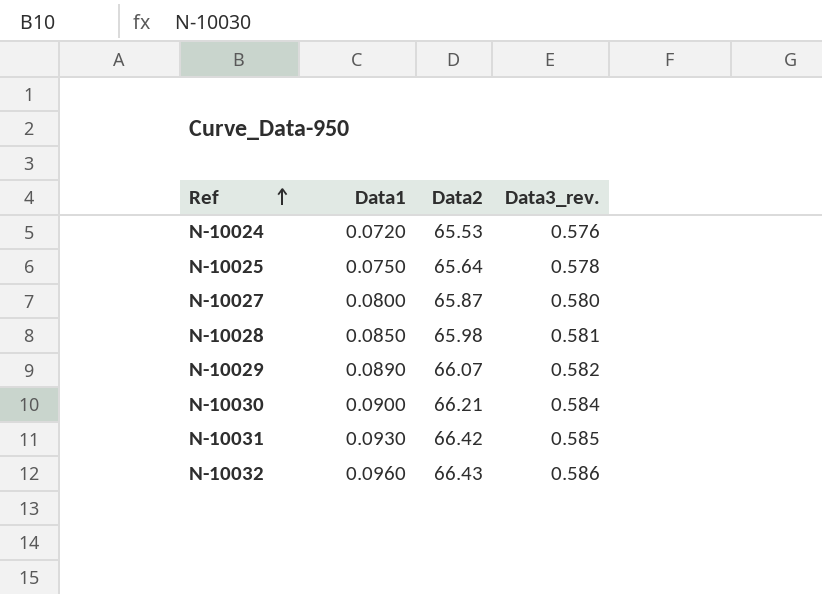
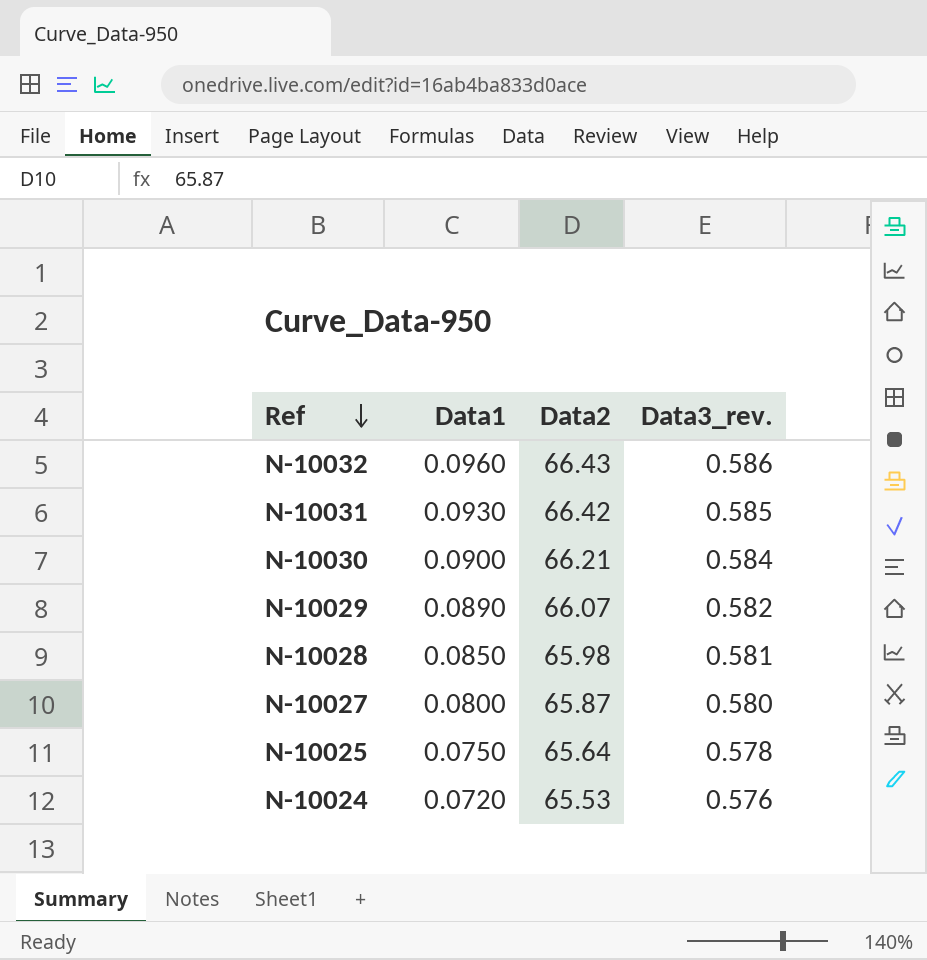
row order: Ref ascending -> Ref descending

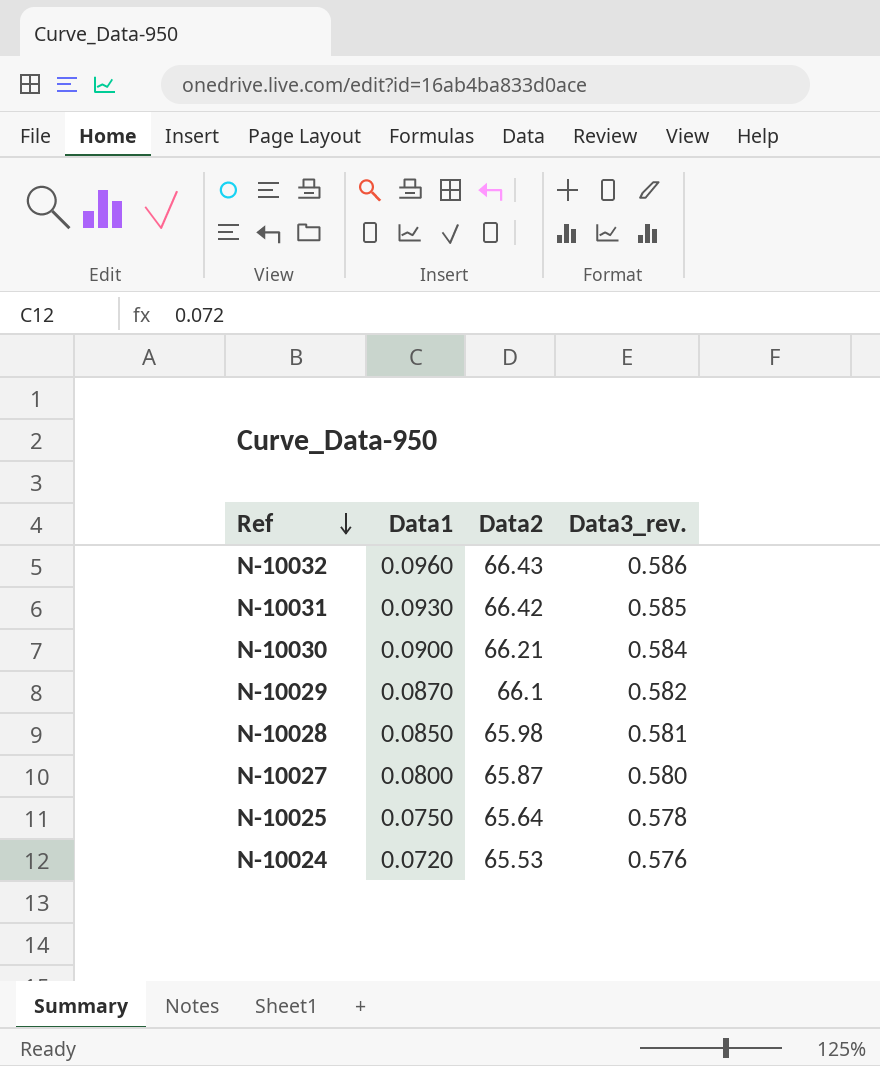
N-10029 | Data1: 0.0890 -> 0.0870
N-10029 | Data2: 66.07 -> 66.1

